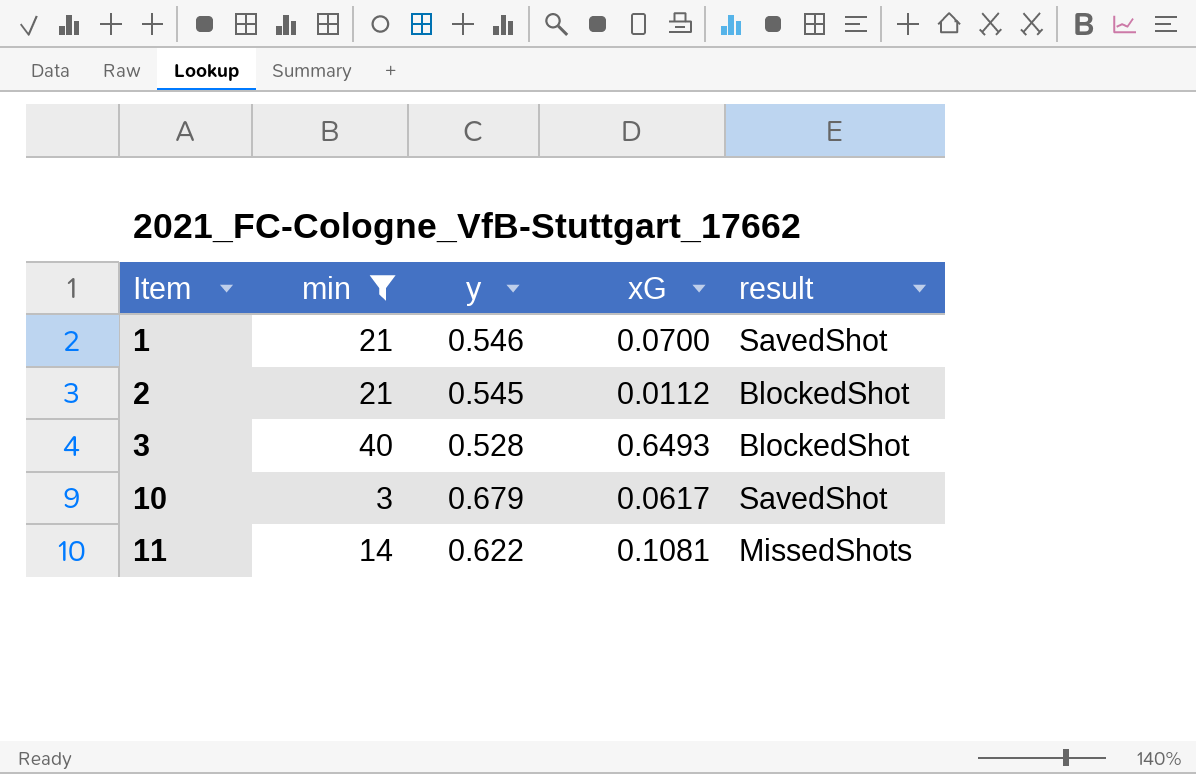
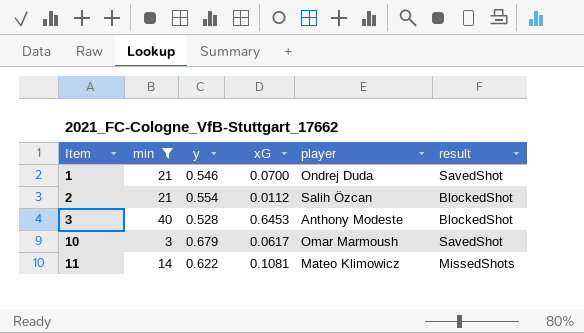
column player | position: none -> 5
2 | y: 0.545 -> 0.554
3 | xG: 0.6493 -> 0.6453

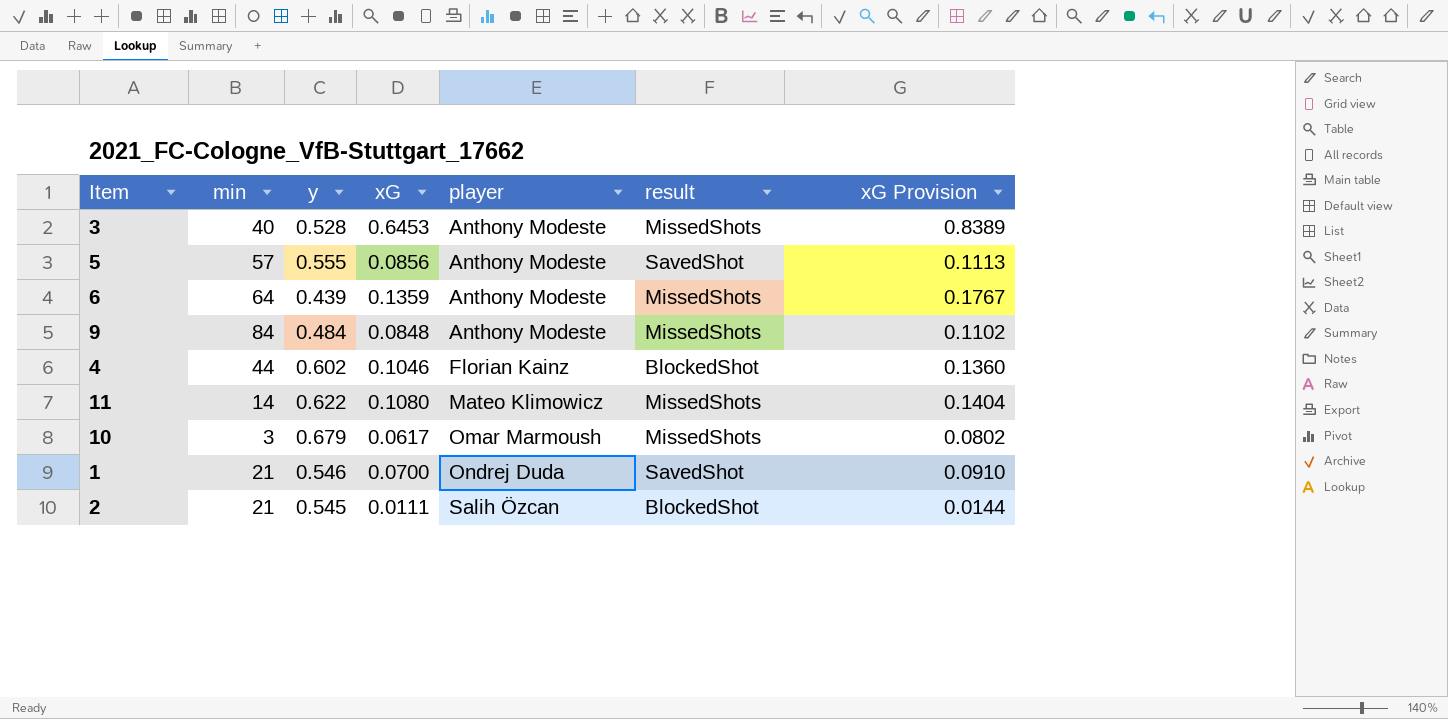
filter: min <= 40 -> none
row order: Item ascending -> player ascending
column xG Provision | formula: none -> [xG] * 1.3
3 | result: BlockedShot -> MissedShots
11 | xG: 0.1081 -> 0.1080
10 | result: SavedShot -> MissedShots
2 | y: 0.554 -> 0.545
2 | xG: 0.0112 -> 0.0111

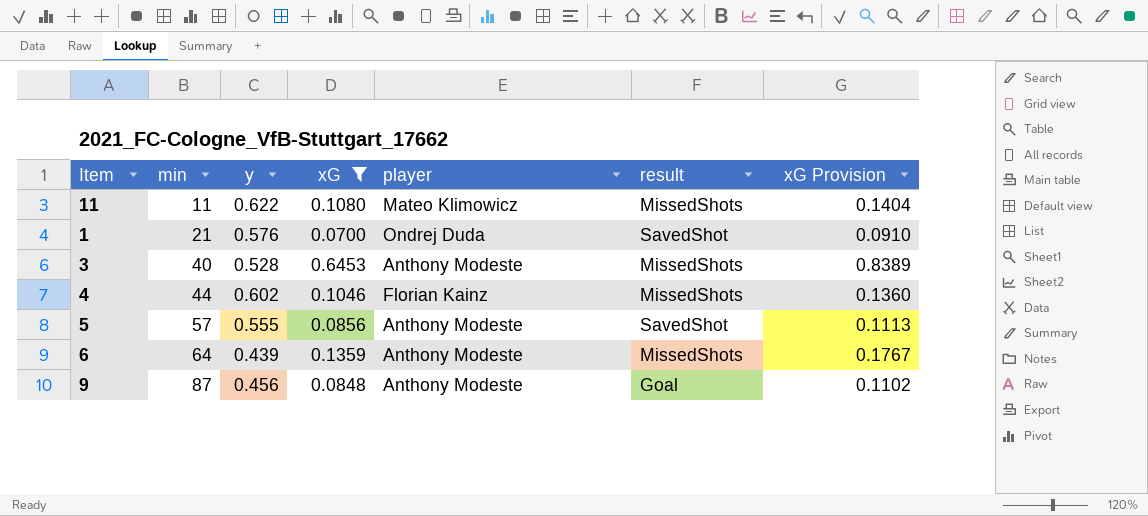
filter: none -> xG >= 0.0700
row order: player ascending -> min ascending
11 | min: 14 -> 11
1 | y: 0.546 -> 0.576
4 | result: BlockedShot -> MissedShots
9 | min: 84 -> 87
9 | y: 0.484 -> 0.456
9 | result: MissedShots -> Goal

